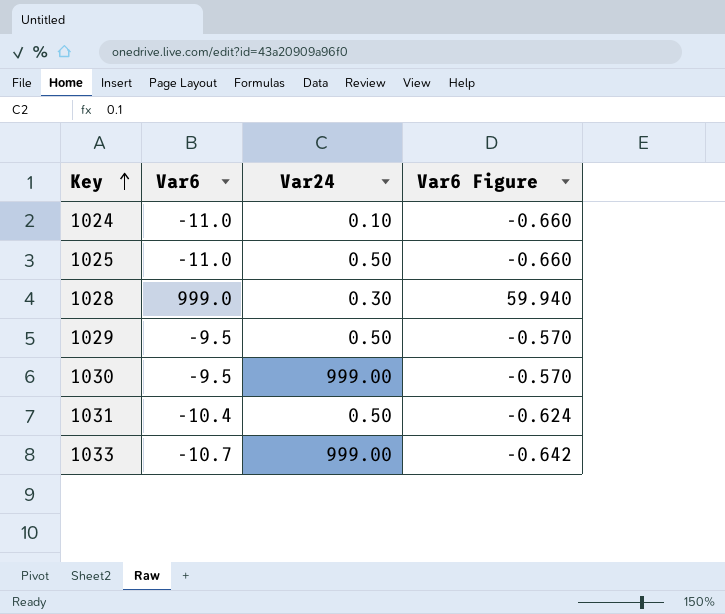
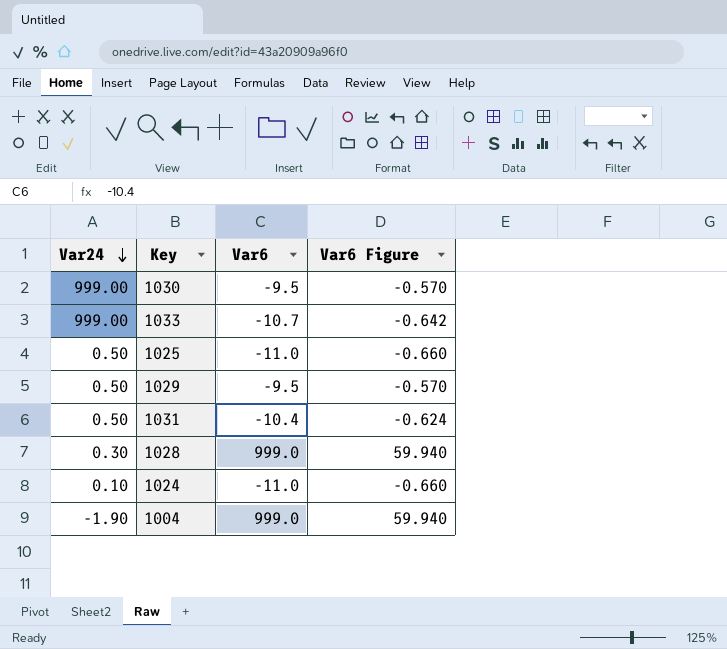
row order: Key ascending -> Var24 descending
column Var24 | position: 3 -> 1
row 1004: none -> -1.90 | 999.0 | 59.940

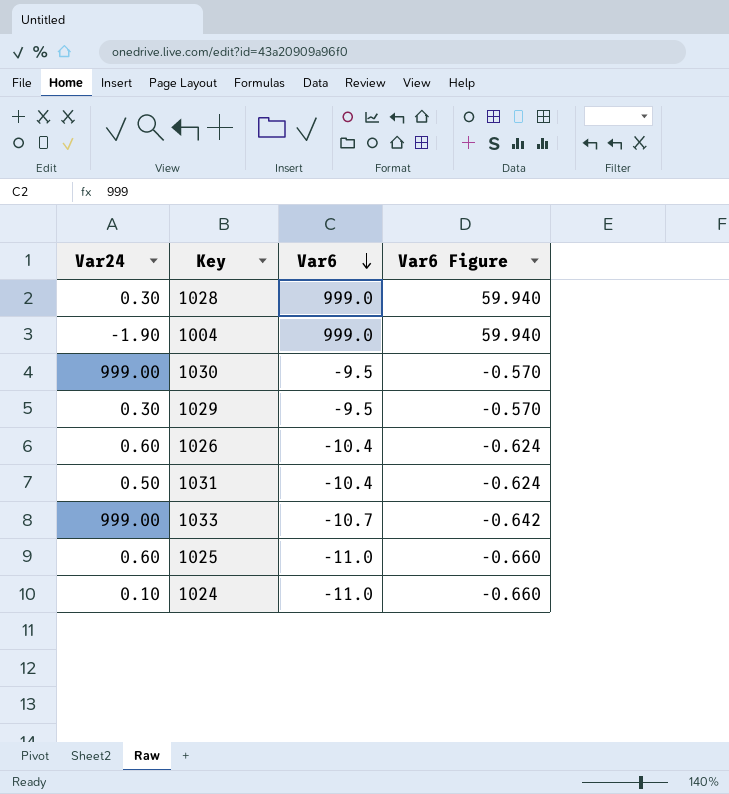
row order: Var24 descending -> Var6 descending
1029 | Var24: 0.50 -> 0.30
row 1026: none -> 0.60 | -10.4 | -0.624
1025 | Var24: 0.50 -> 0.60

